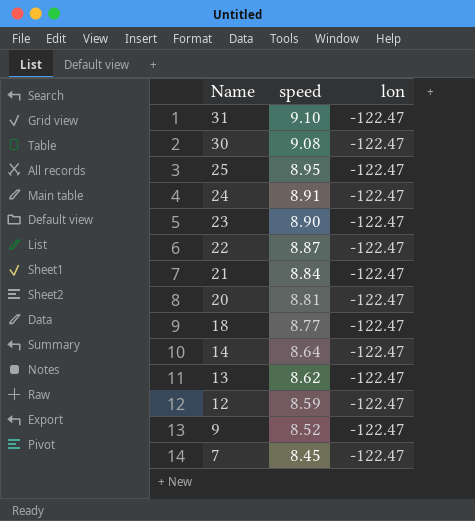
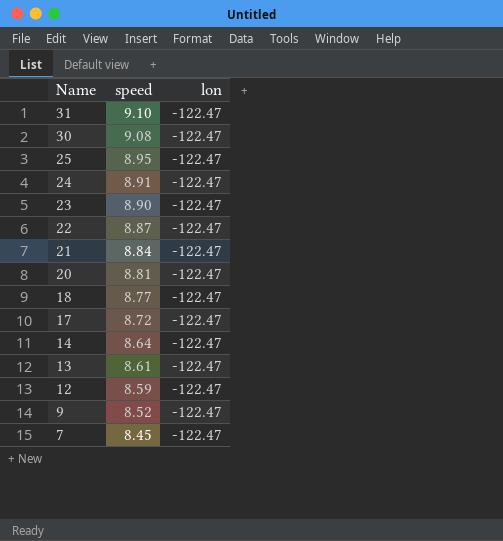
row 17: none -> 8.72 | -122.47
13 | speed: 8.62 -> 8.61

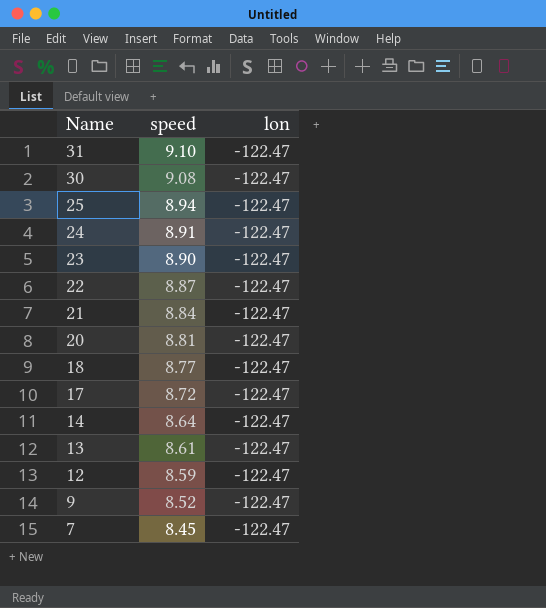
25 | speed: 8.95 -> 8.94

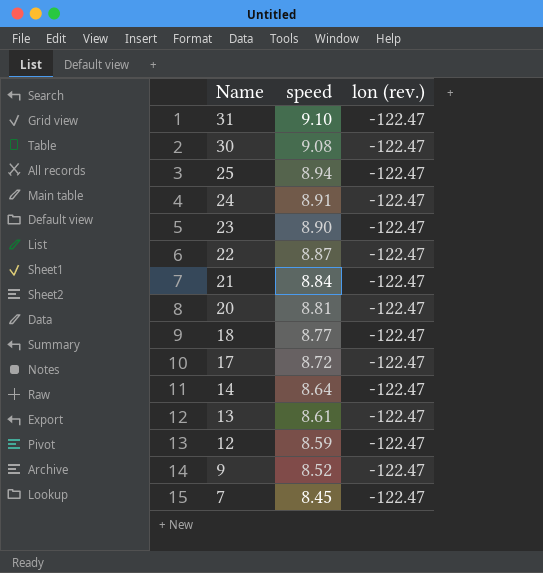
column name: lon -> lon (rev.)

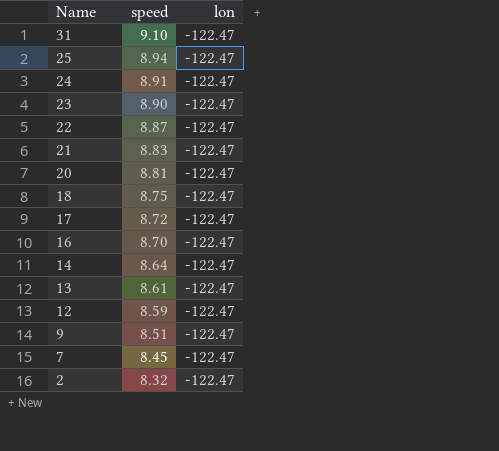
column name: lon (rev.) -> lon
row 30: 9.08 | -122.47 -> none
21 | speed: 8.84 -> 8.83
18 | speed: 8.77 -> 8.75
row 16: none -> 8.70 | -122.47
9 | speed: 8.52 -> 8.51
row 2: none -> 8.32 | -122.47

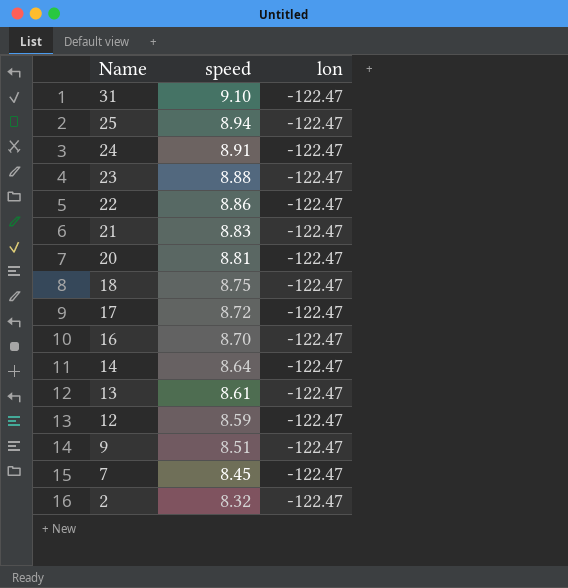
23 | speed: 8.90 -> 8.88
22 | speed: 8.87 -> 8.86

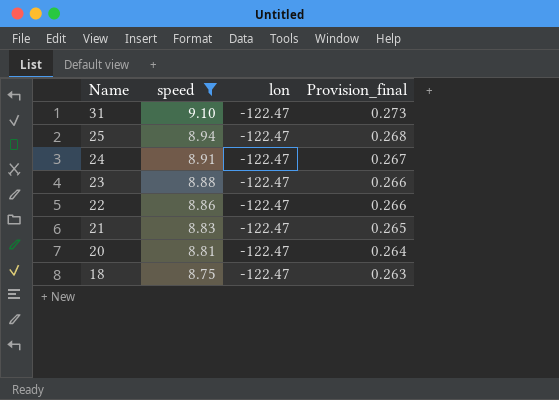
filter: none -> speed >= 8.75
column Provision_final | formula: none -> [speed] * 0.03

